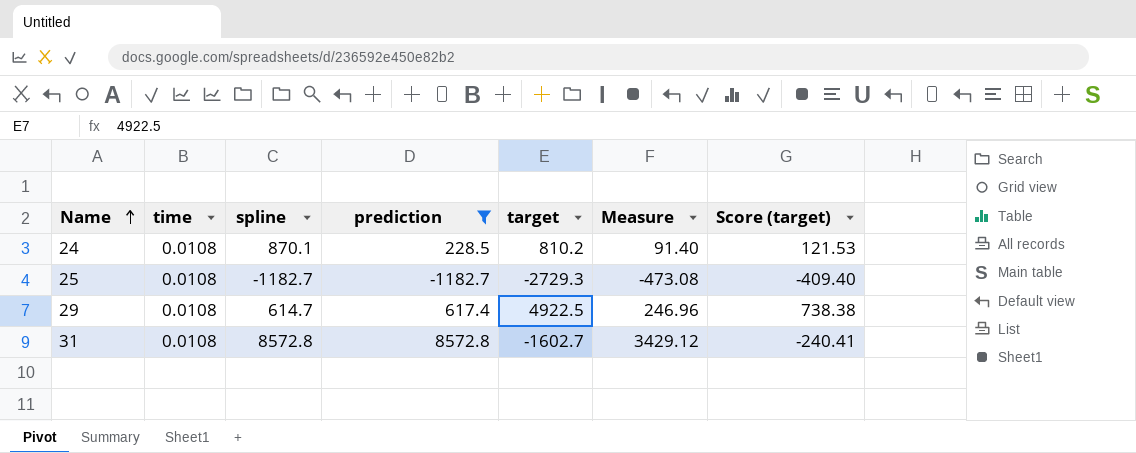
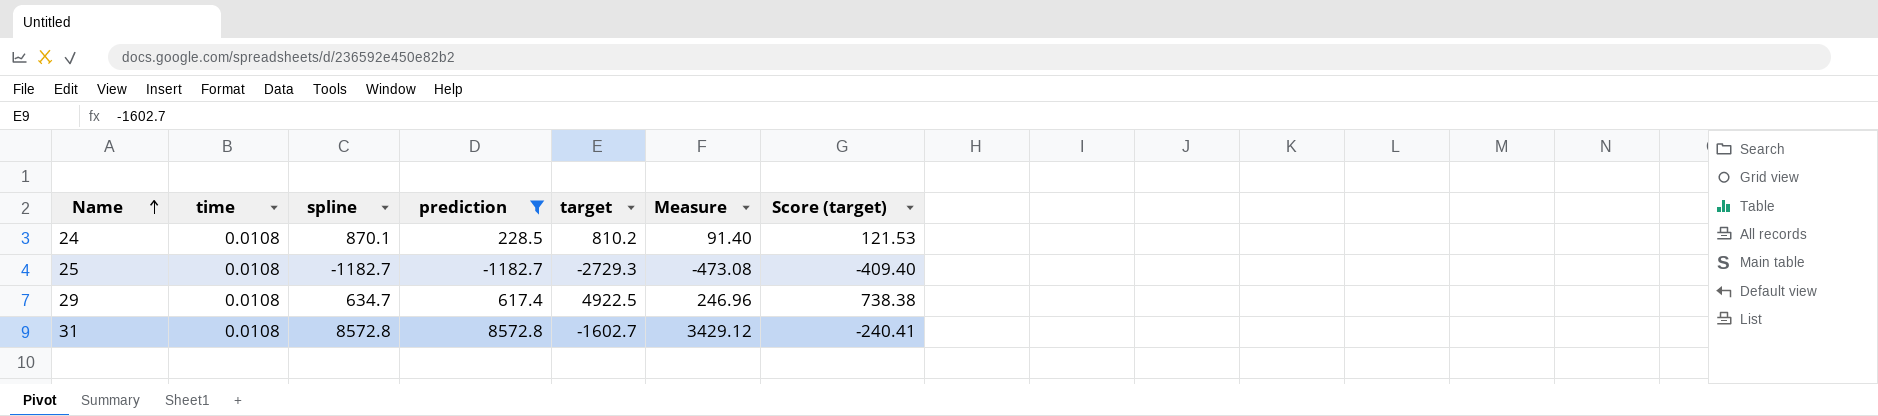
29 | spline: 614.7 -> 634.7

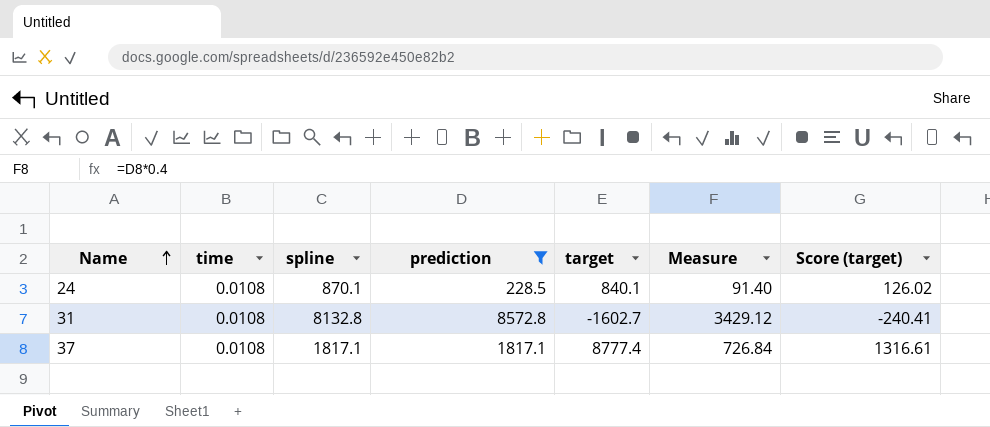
row 25: 0.0108 | -1182.7 | -1182.7 | -2729.3 | -473.08 | -409.40 -> none
row 29: 0.0108 | 634.7 | 617.4 | 4922.5 | 246.96 | 738.38 -> none
24 | target: 810.2 -> 840.1
24 | Score (target): 121.53 -> 126.02
31 | spline: 8572.8 -> 8132.8
row 37: none -> 0.0108 | 1817.1 | 1817.1 | 8777.4 | 726.84 | 1316.61

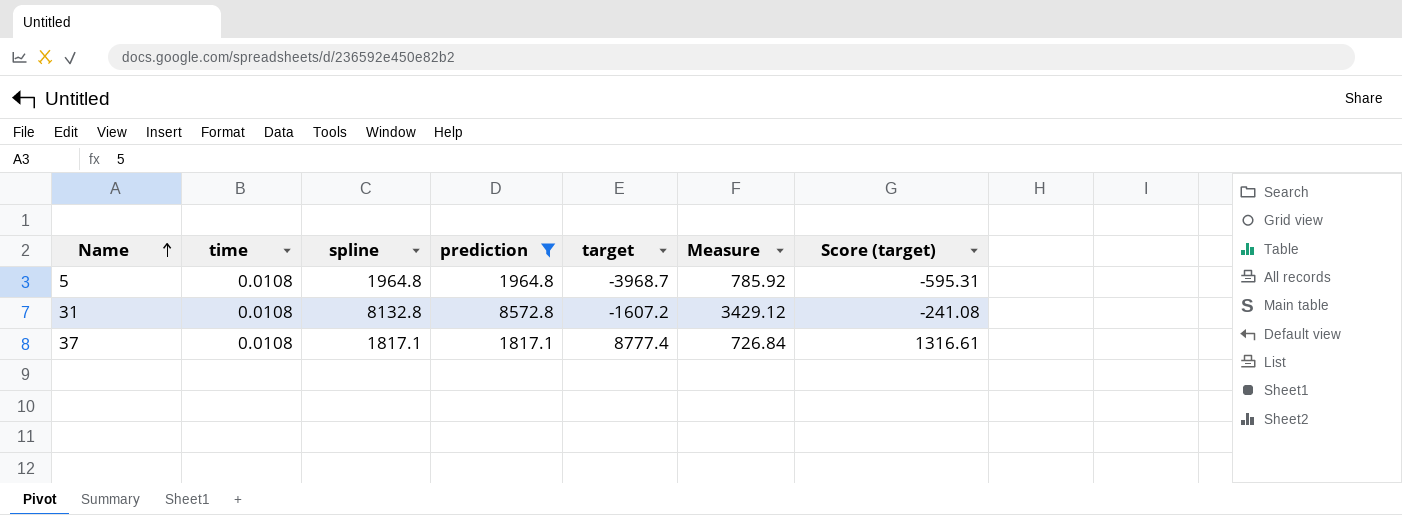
row 24: 0.0108 | 870.1 | 228.5 | 840.1 | 91.40 | 126.02 -> none
row 5: none -> 0.0108 | 1964.8 | 1964.8 | -3968.7 | 785.92 | -595.31
31 | target: -1602.7 -> -1607.2
31 | Score (target): -240.41 -> -241.08

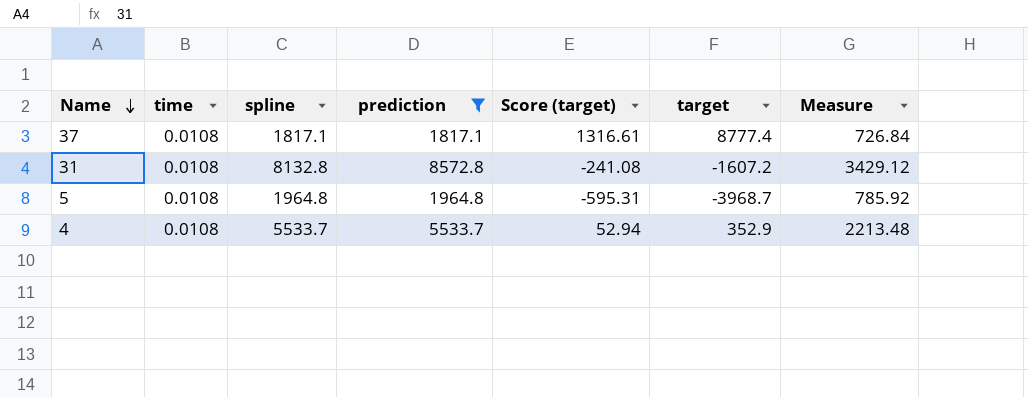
row order: Name ascending -> Name descending
column Score (target) | position: 7 -> 5
row 4: none -> 0.0108 | 5533.7 | 5533.7 | 52.94 | 352.9 | 2213.48

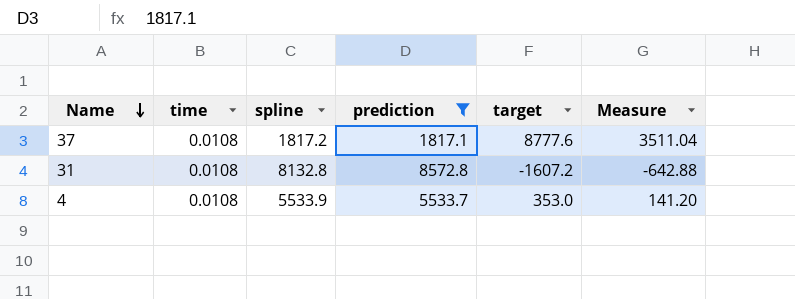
column Score (target) | formula: [target] * 0.15 -> none
column Measure | formula: [prediction] * 0.4 -> [target] * 0.4
row 5: 0.0108 | 1964.8 | 1964.8 | -595.31 | -3968.7 | 785.92 -> none
37 | spline: 1817.1 -> 1817.2
37 | target: 8777.4 -> 8777.6
4 | spline: 5533.7 -> 5533.9
4 | target: 352.9 -> 353.0

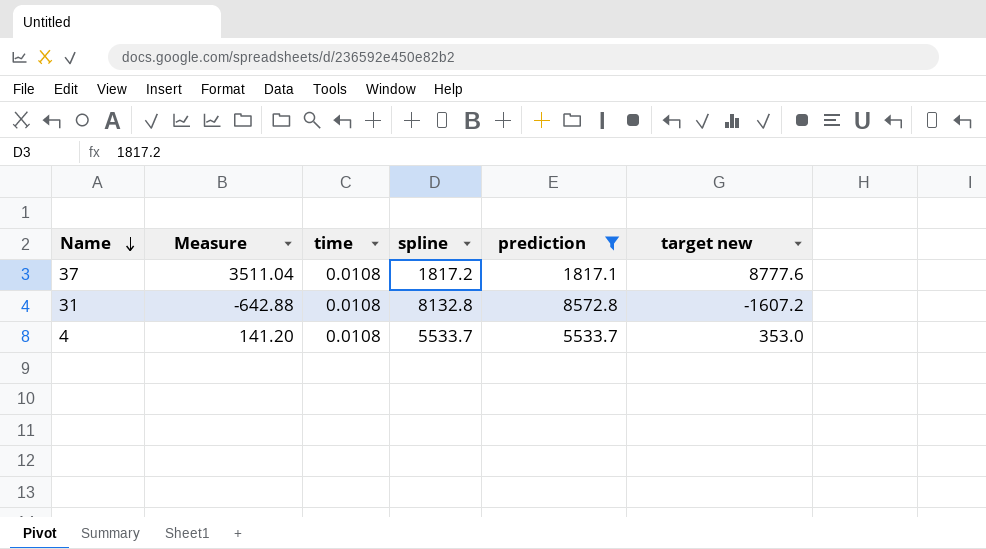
column Measure | position: 6 -> 2
column name: target -> target new
4 | spline: 5533.9 -> 5533.7

